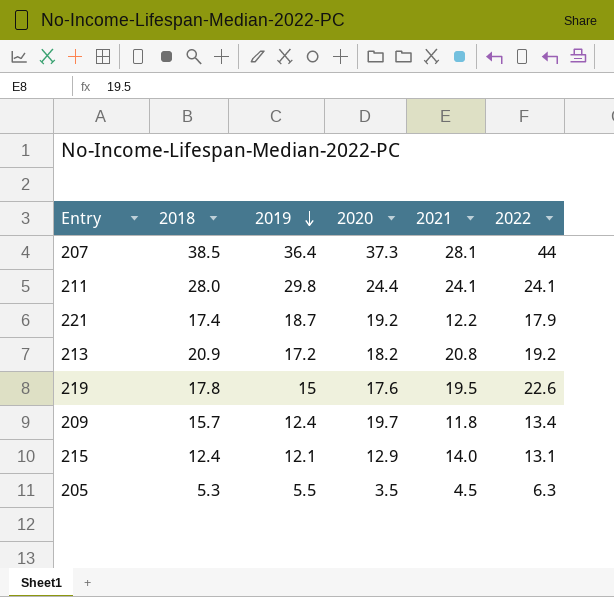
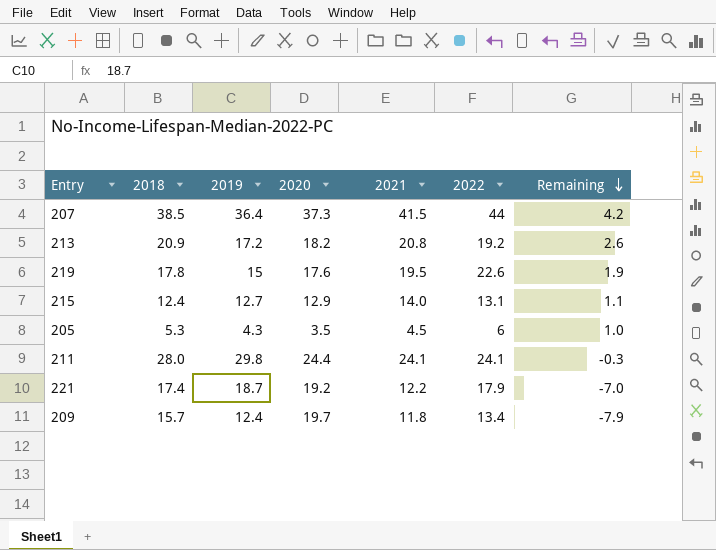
row order: 2019 descending -> Remaining descending
column Remaining | formula: none -> [2021] - [2020]
207 | 2021: 28.1 -> 41.5
215 | 2019: 12.1 -> 12.7
205 | 2019: 5.5 -> 4.3
205 | 2022: 6.3 -> 6

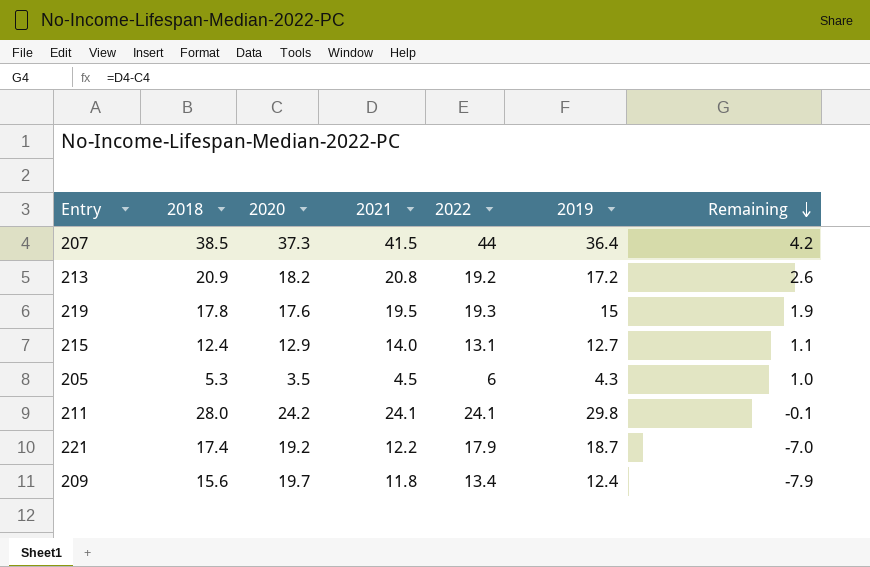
column 2019 | position: 3 -> 6
219 | 2022: 22.6 -> 19.3
211 | 2020: 24.4 -> 24.2
211 | Remaining: -0.3 -> -0.1
209 | 2018: 15.7 -> 15.6

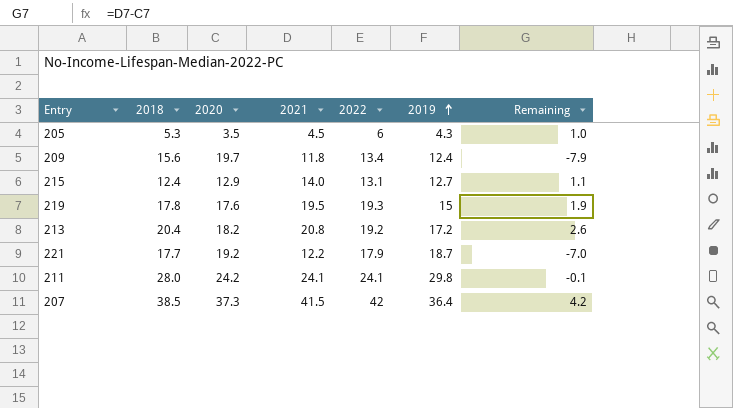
row order: Remaining descending -> 2019 ascending
213 | 2018: 20.9 -> 20.4
221 | 2018: 17.4 -> 17.7
207 | 2022: 44 -> 42

